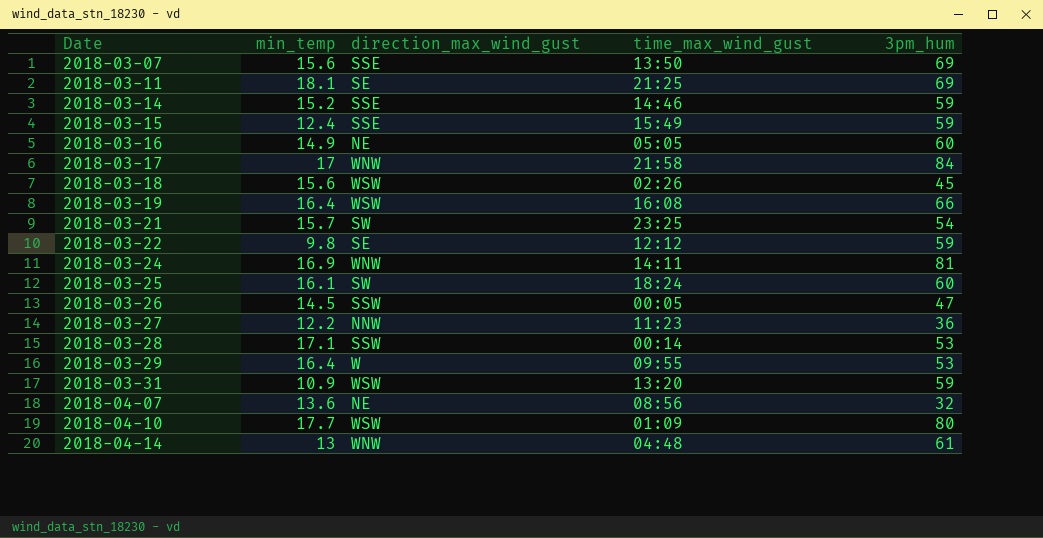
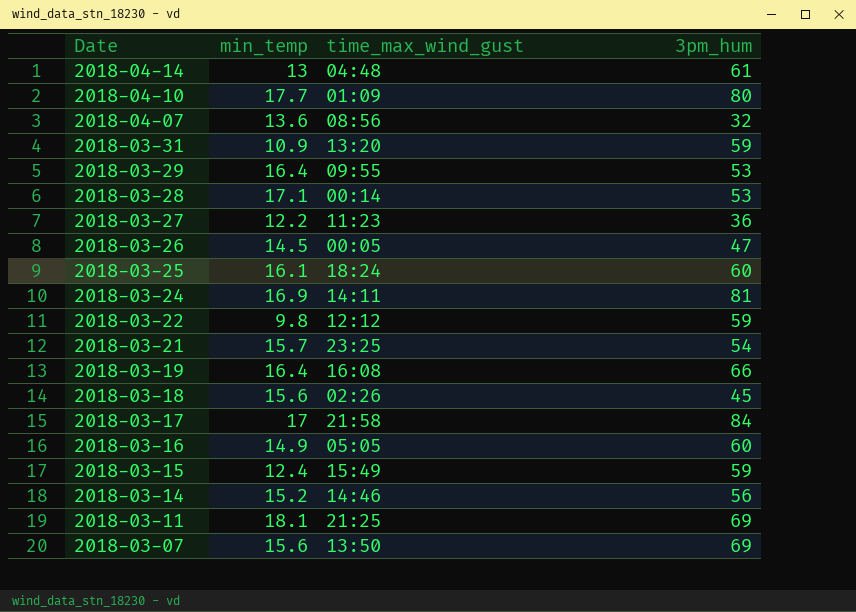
row order: Date ascending -> Date descending
column direction_max_wind_gust | position: 3 -> none
2018-03-14 | 3pm_hum: 59 -> 56

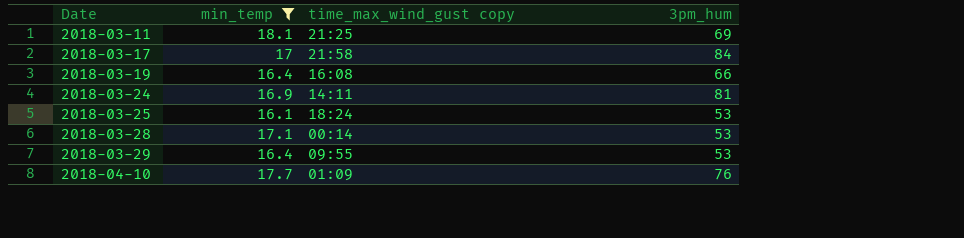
filter: none -> min_temp >= 16.1
row order: Date descending -> Date ascending
column name: time_max_wind_gust -> time_max_wind_gust copy
2018-03-25 | 3pm_hum: 60 -> 53
2018-04-10 | 3pm_hum: 80 -> 76

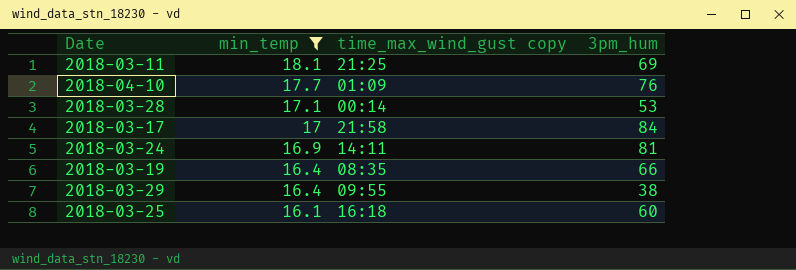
row order: Date ascending -> min_temp descending
2018-03-19 | time_max_wind_gust copy: 16:08 -> 08:35
2018-03-29 | 3pm_hum: 53 -> 38
2018-03-25 | time_max_wind_gust copy: 18:24 -> 16:18
2018-03-25 | 3pm_hum: 53 -> 60

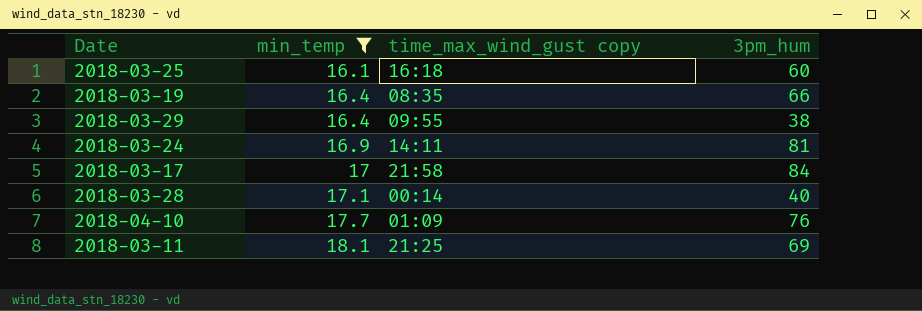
row order: min_temp descending -> min_temp ascending
2018-03-28 | 3pm_hum: 53 -> 40

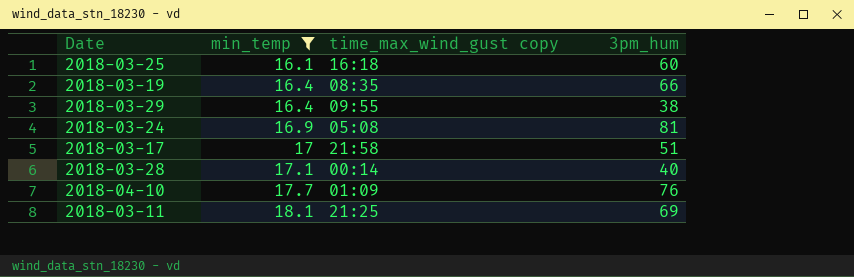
2018-03-24 | time_max_wind_gust copy: 14:11 -> 05:08
2018-03-17 | 3pm_hum: 84 -> 51

